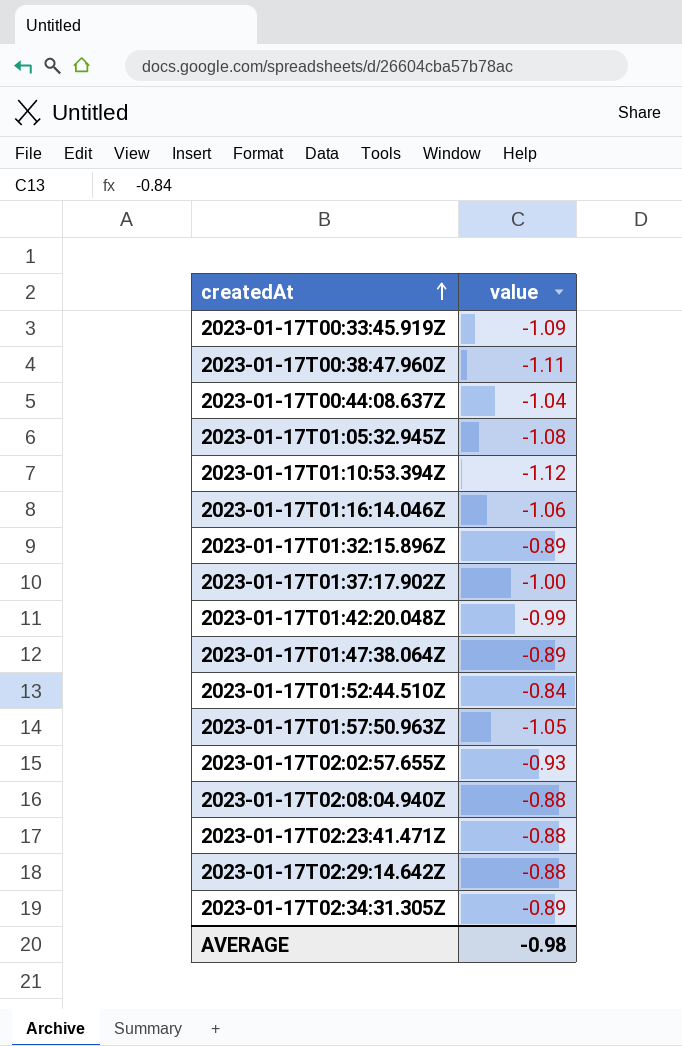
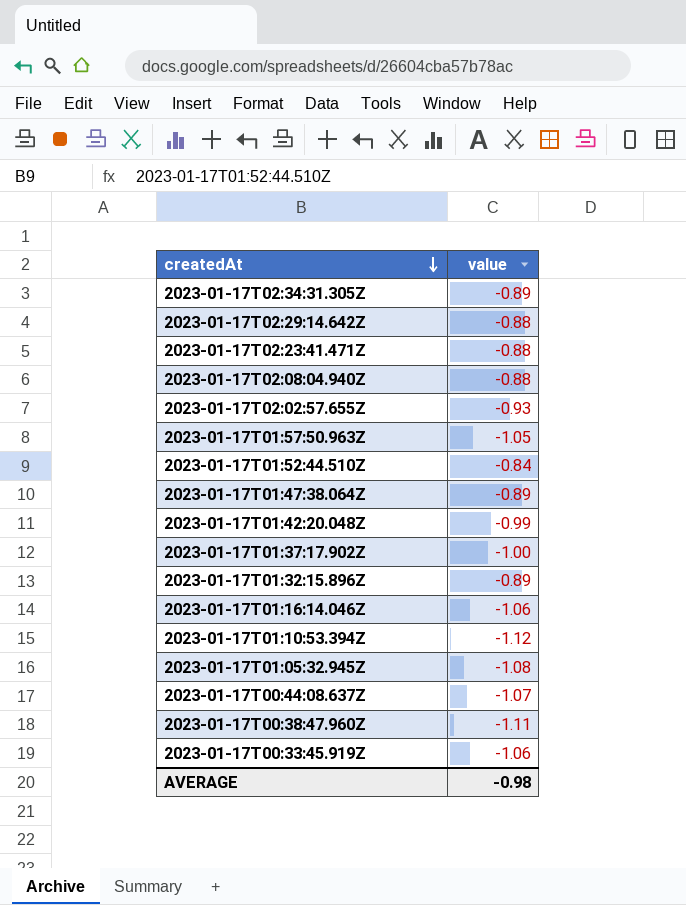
row order: createdAt ascending -> createdAt descending
2023-01-17T00:44:08.637Z | value: -1.04 -> -1.07
2023-01-17T00:33:45.919Z | value: -1.09 -> -1.06

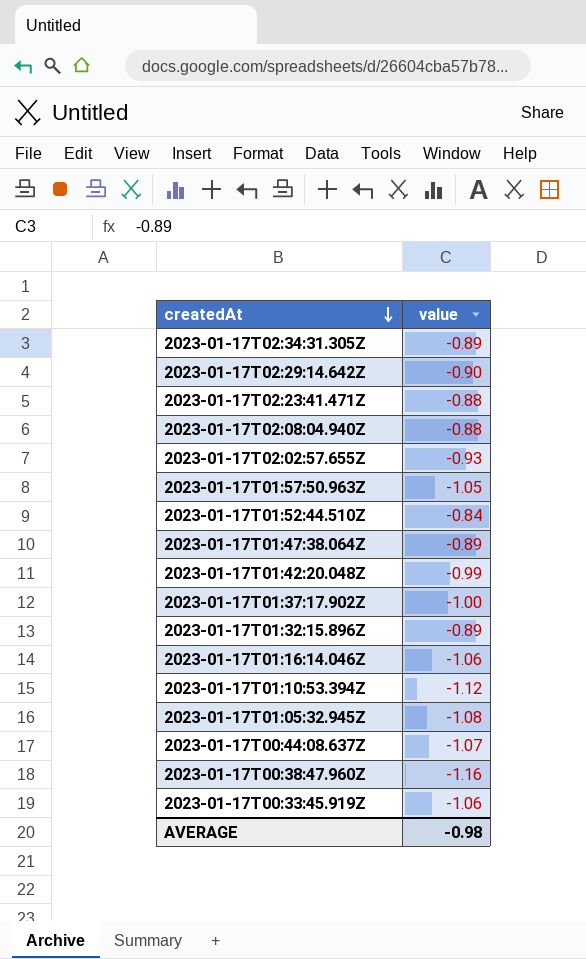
2023-01-17T02:29:14.642Z | value: -0.88 -> -0.90
2023-01-17T00:38:47.960Z | value: -1.11 -> -1.16

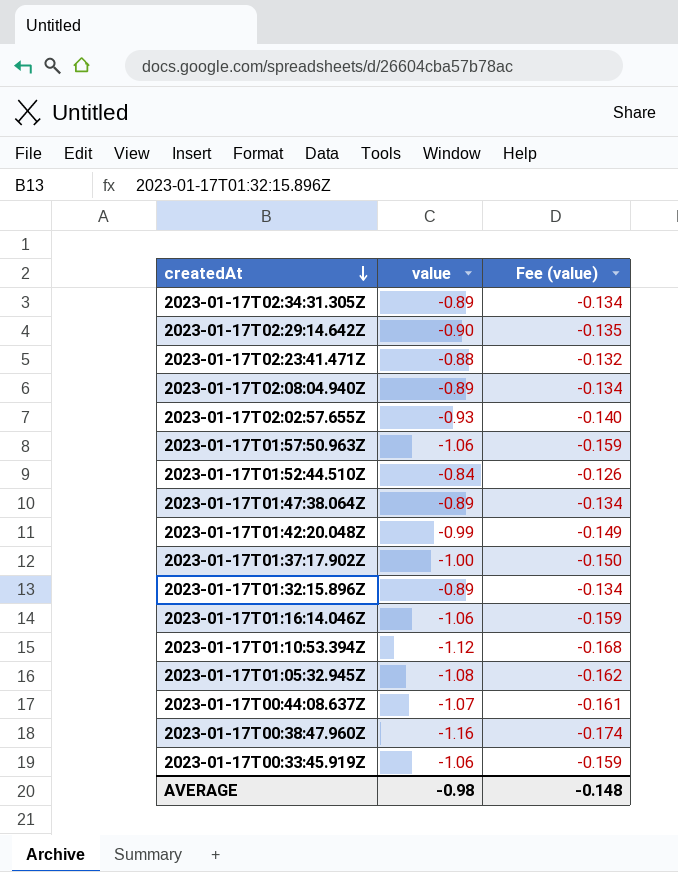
column Fee (value) | formula: none -> [value] * 0.15
2023-01-17T02:08:04.940Z | value: -0.88 -> -0.89
2023-01-17T01:57:50.963Z | value: -1.05 -> -1.06

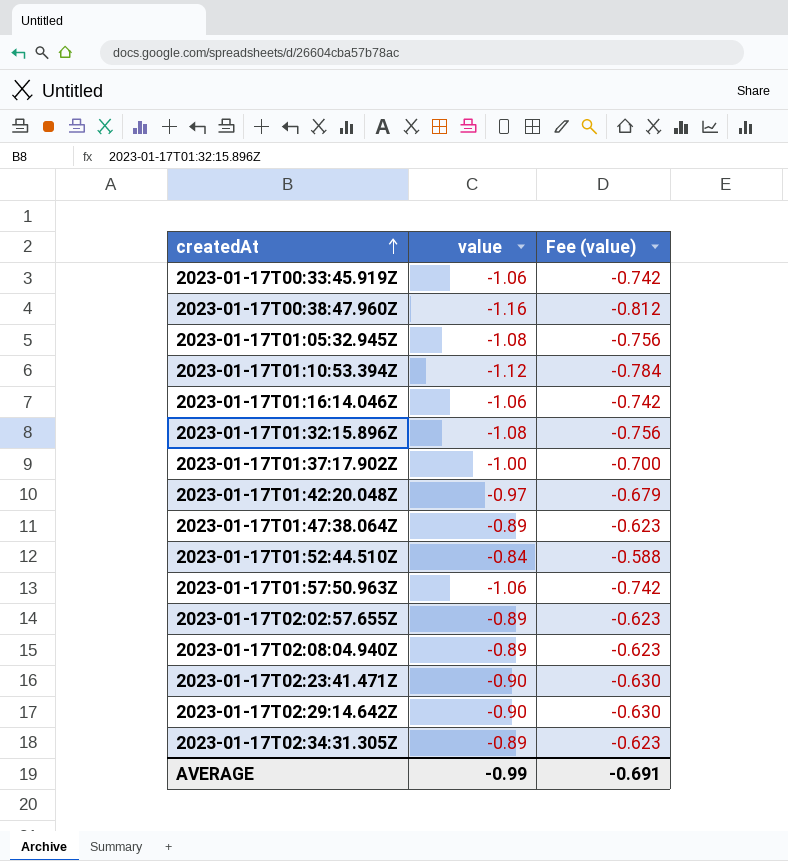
row order: createdAt descending -> createdAt ascending
column Fee (value) | formula: [value] * 0.15 -> [value] * 0.7
row 2023-01-17T00:44:08.637Z: -1.07 | -0.161 -> none
2023-01-17T01:32:15.896Z | value: -0.89 -> -1.08
2023-01-17T01:42:20.048Z | value: -0.99 -> -0.97
2023-01-17T02:02:57.655Z | value: -0.93 -> -0.89
2023-01-17T02:23:41.471Z | value: -0.88 -> -0.90
AVERAGE | value: -0.98 -> -0.99
AVERAGE | Fee (value): -0.148 -> -0.691

